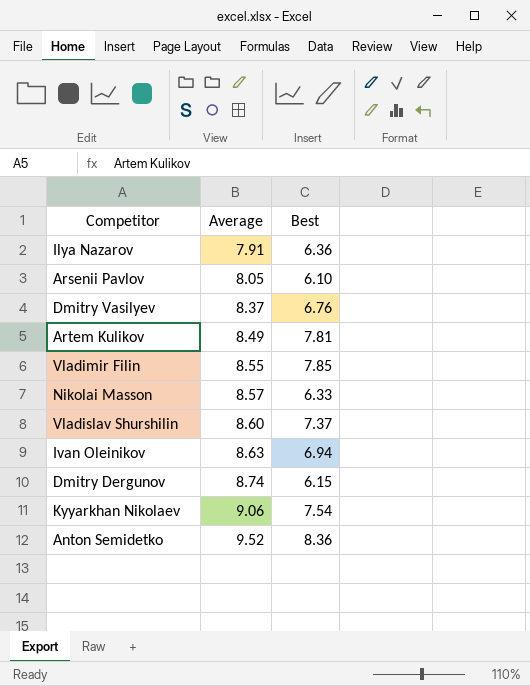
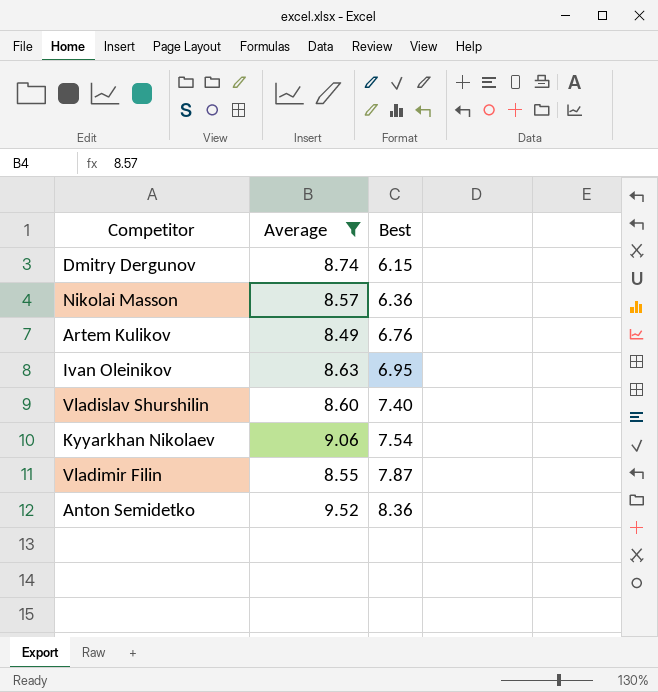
filter: none -> Average >= 8.49
row order: Average ascending -> Best ascending
Nikolai Masson | Best: 6.33 -> 6.36
Artem Kulikov | Best: 7.81 -> 6.76
Ivan Oleinikov | Best: 6.94 -> 6.95
Vladislav Shurshilin | Best: 7.37 -> 7.40
Vladimir Filin | Best: 7.85 -> 7.87

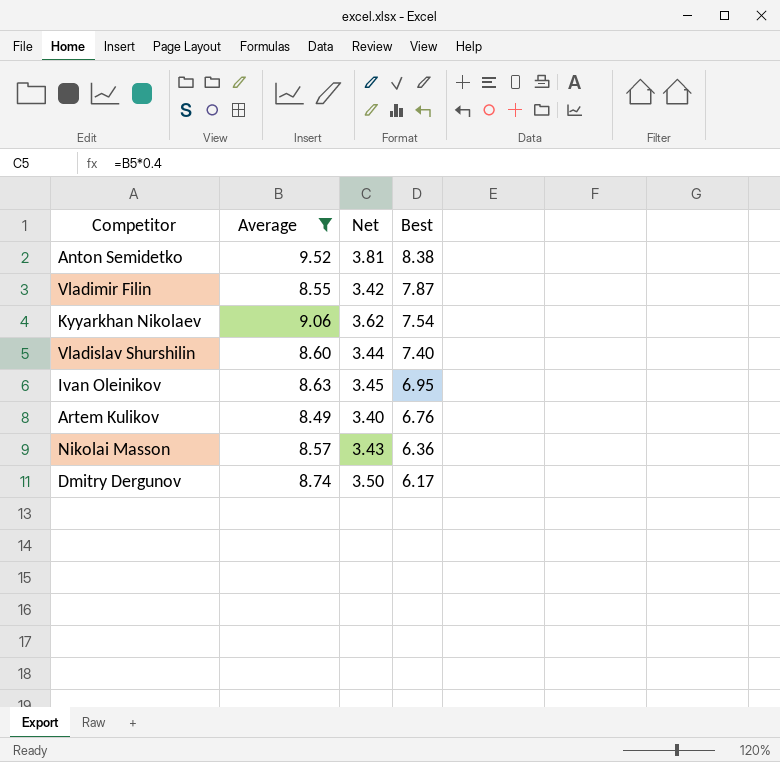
row order: Best ascending -> Best descending
column Net | formula: none -> [Average] * 0.4
Anton Semidetko | Best: 8.36 -> 8.38
Dmitry Dergunov | Best: 6.15 -> 6.17

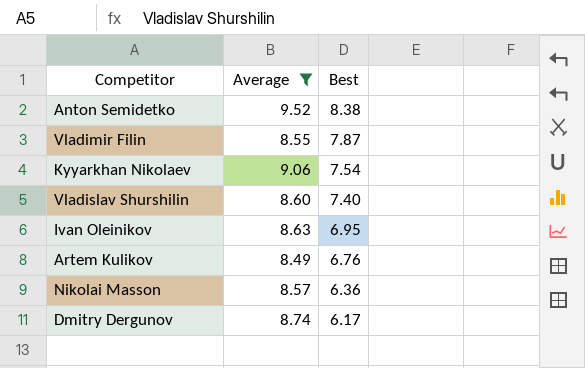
column Net | formula: [Average] * 0.4 -> none

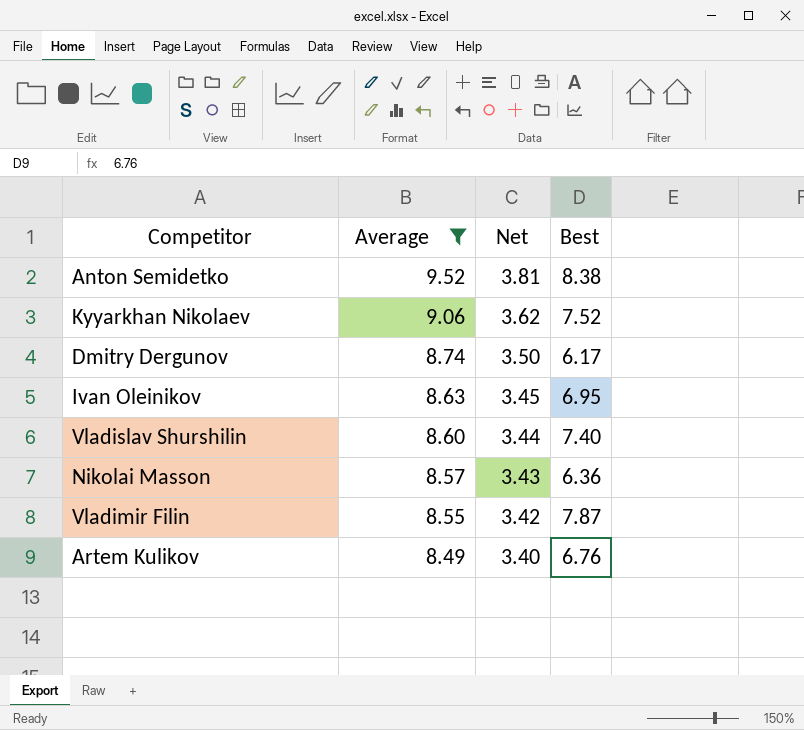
row order: Best descending -> Average descending
column Net | formula: none -> [Average] * 0.4
Kyyarkhan Nikolaev | Best: 7.54 -> 7.52

